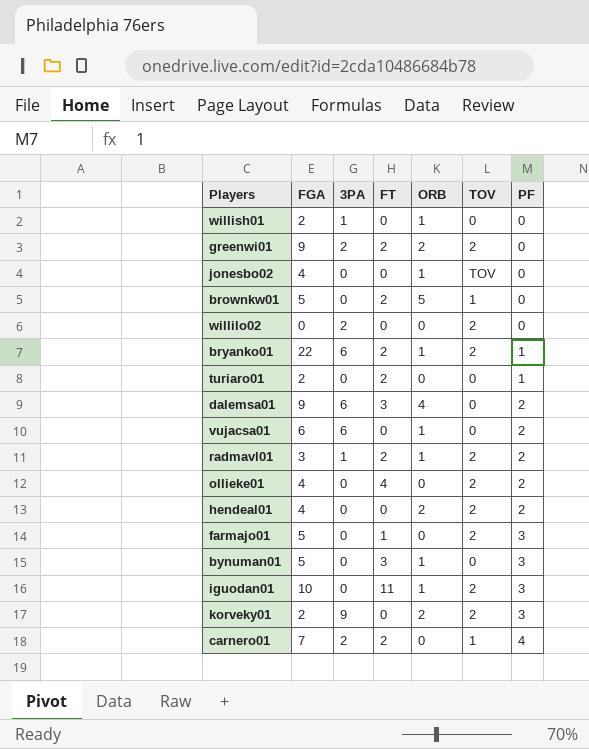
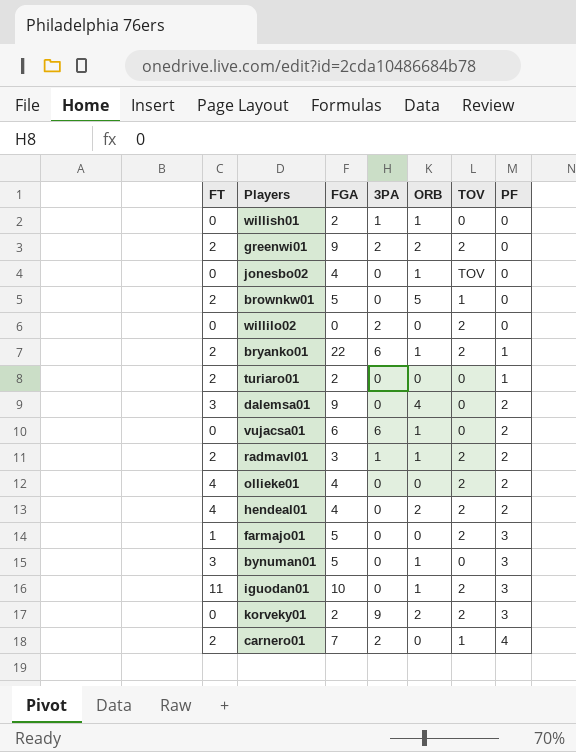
column FT | position: 4 -> 1
dalemsa01 | 3PA: 6 -> 0
hendeal01 | FT: 0 -> 4

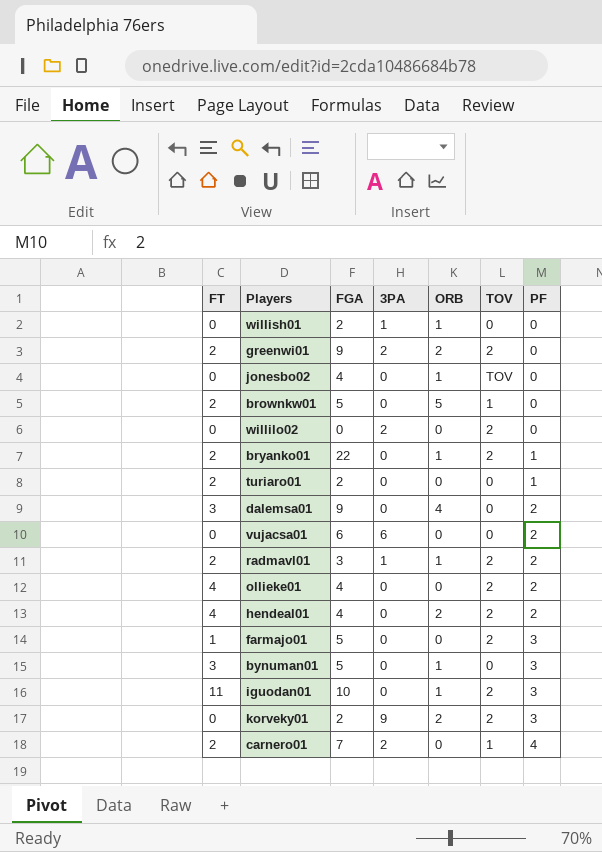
bryanko01 | 3PA: 6 -> 0
vujacsa01 | ORB: 1 -> 0

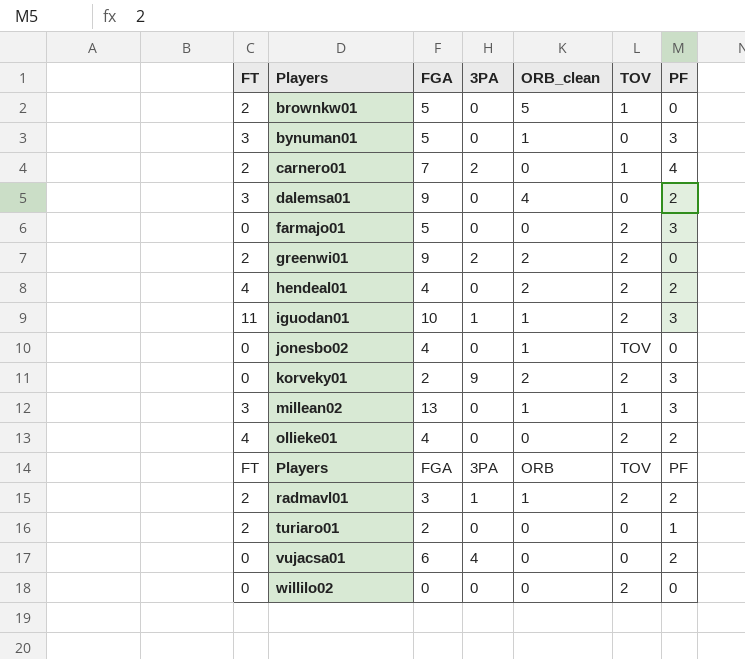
row order: PF ascending -> Players ascending
column name: ORB -> ORB_clean
row willish01: 0 | 2 | 1 | 1 | 0 | 0 -> none
row bryanko01: 2 | 22 | 0 | 1 | 2 | 1 -> none
farmajo01 | FT: 1 -> 0
iguodan01 | 3PA: 0 -> 1
row millean02: none -> 3 | 13 | 0 | 1 | 1 | 3
row Players: none -> FT | FGA | 3PA | ORB | TOV | PF
vujacsa01 | 3PA: 6 -> 4
willilo02 | 3PA: 2 -> 0

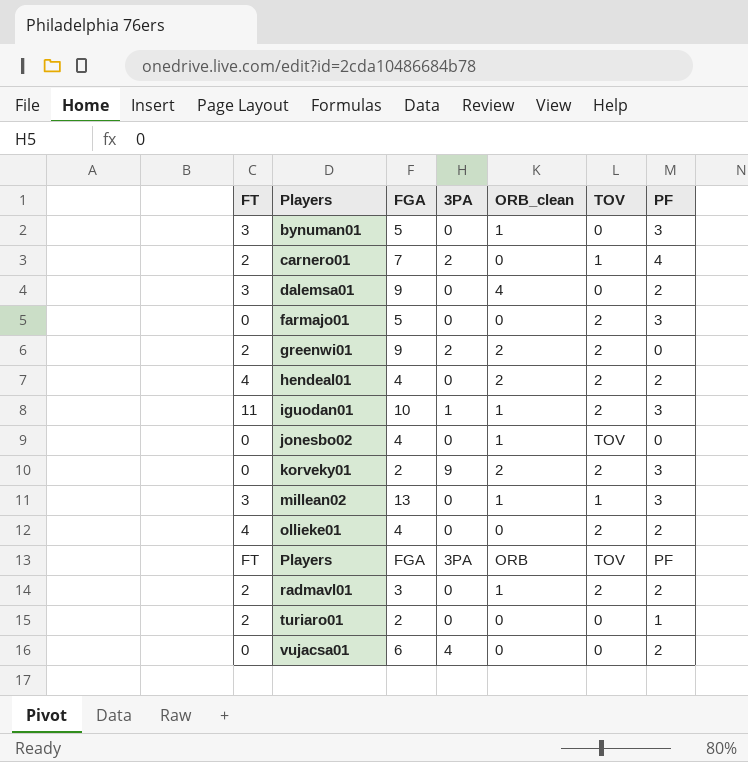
row brownkw01: 2 | 5 | 0 | 5 | 1 | 0 -> none
row willilo02: 0 | 0 | 0 | 0 | 2 | 0 -> none
radmavl01 | 3PA: 1 -> 0

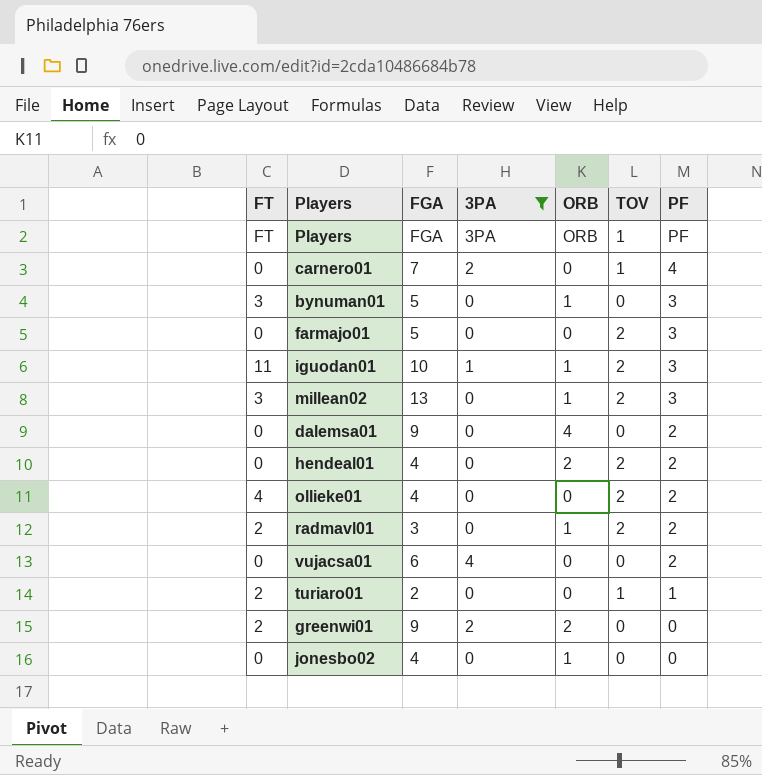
filter: none -> 3PA != 9
row order: Players ascending -> PF descending
column name: ORB_clean -> ORB
Players | TOV: TOV -> 1
carnero01 | FT: 2 -> 0
millean02 | TOV: 1 -> 2
dalemsa01 | FT: 3 -> 0
hendeal01 | FT: 4 -> 0
turiaro01 | TOV: 0 -> 1
greenwi01 | TOV: 2 -> 0
jonesbo02 | TOV: TOV -> 0

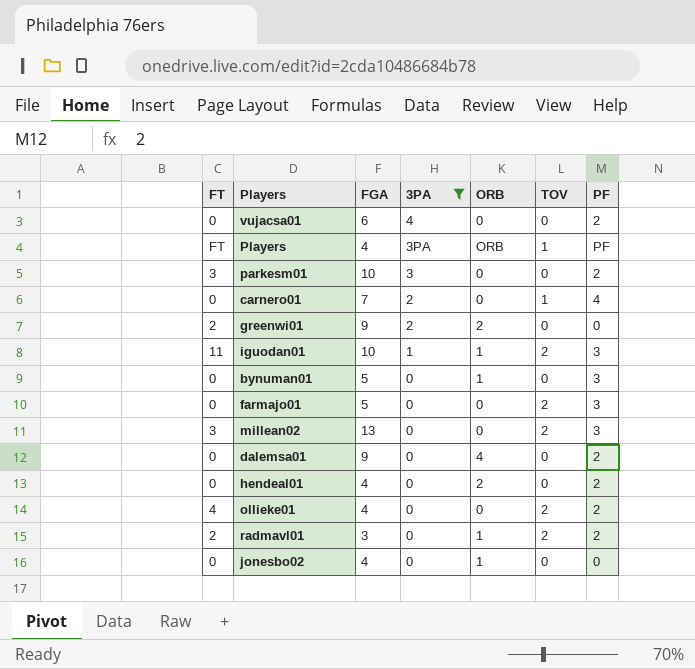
row order: PF descending -> 3PA descending
row turiaro01: 2 | 2 | 0 | 0 | 1 | 1 -> none
Players | FGA: FGA -> 4
row parkesm01: none -> 3 | 10 | 3 | 0 | 0 | 2
bynuman01 | FT: 3 -> 0
millean02 | ORB: 1 -> 0
hendeal01 | TOV: 2 -> 0

